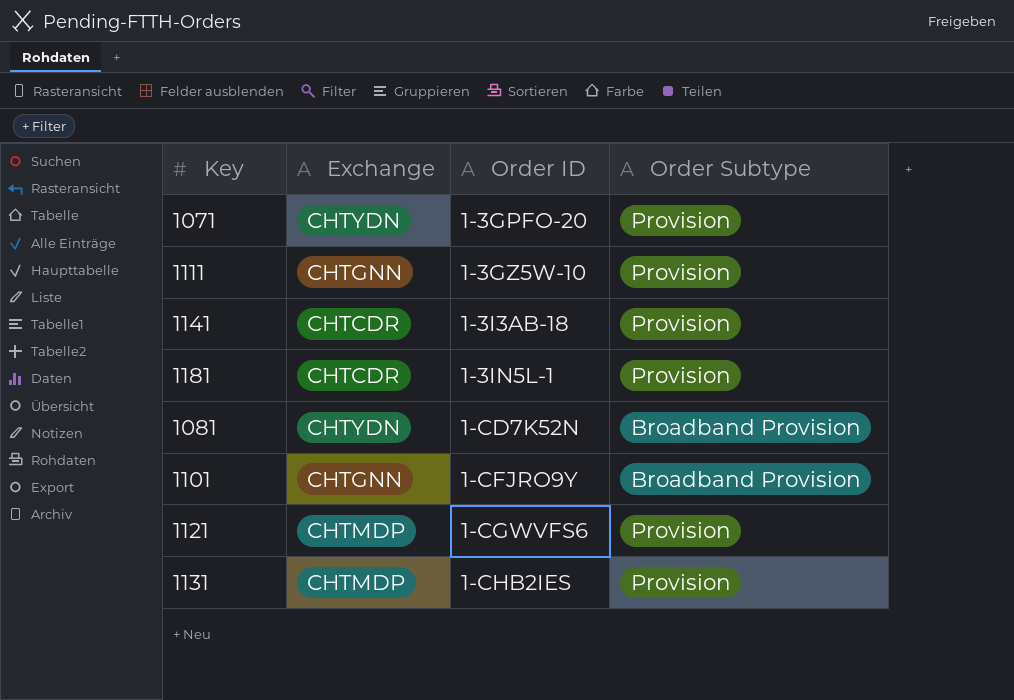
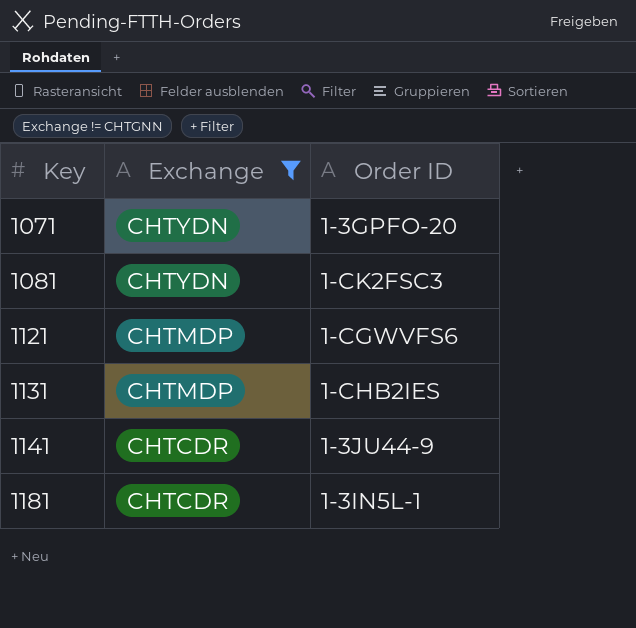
filter: none -> Exchange != CHTGNN
row order: Order ID ascending -> Key ascending
column Order Subtype | position: 4 -> none
1081 | Order ID: 1-CD7K52N -> 1-CK2FSC3
1141 | Order ID: 1-3I3AB-18 -> 1-3JU44-9

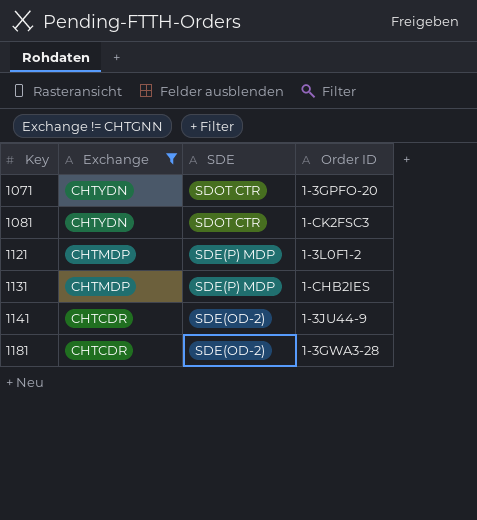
column SDE | position: none -> 3
1121 | Order ID: 1-CGWVFS6 -> 1-3L0F1-2
1181 | Order ID: 1-3IN5L-1 -> 1-3GWA3-28

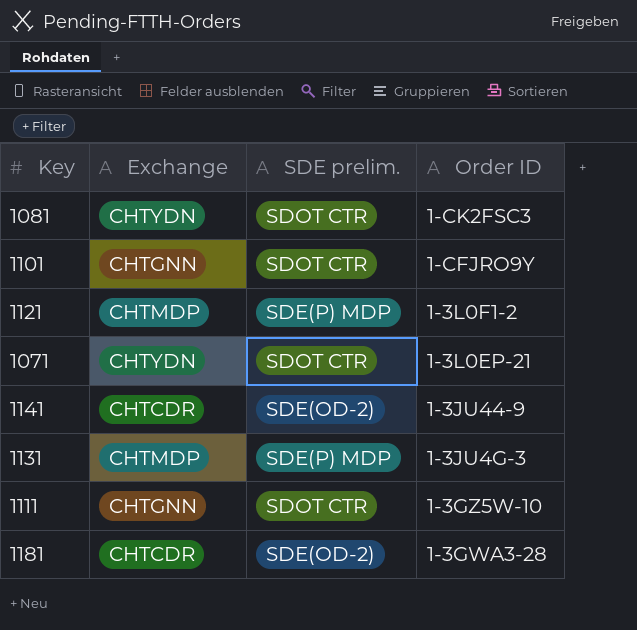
filter: Exchange != CHTGNN -> none
row order: Key ascending -> Order ID descending
column name: SDE -> SDE prelim.
1071 | Order ID: 1-3GPFO-20 -> 1-3L0EP-21
1131 | Order ID: 1-CHB2IES -> 1-3JU4G-3

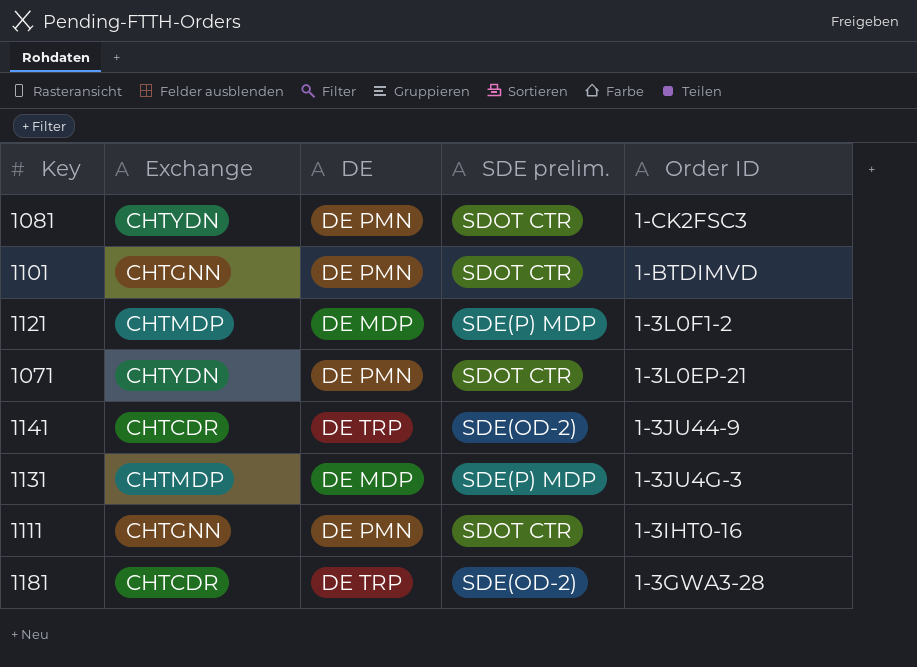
column DE | position: none -> 3
1101 | Order ID: 1-CFJRO9Y -> 1-BTDIMVD
1111 | Order ID: 1-3GZ5W-10 -> 1-3IHT0-16

